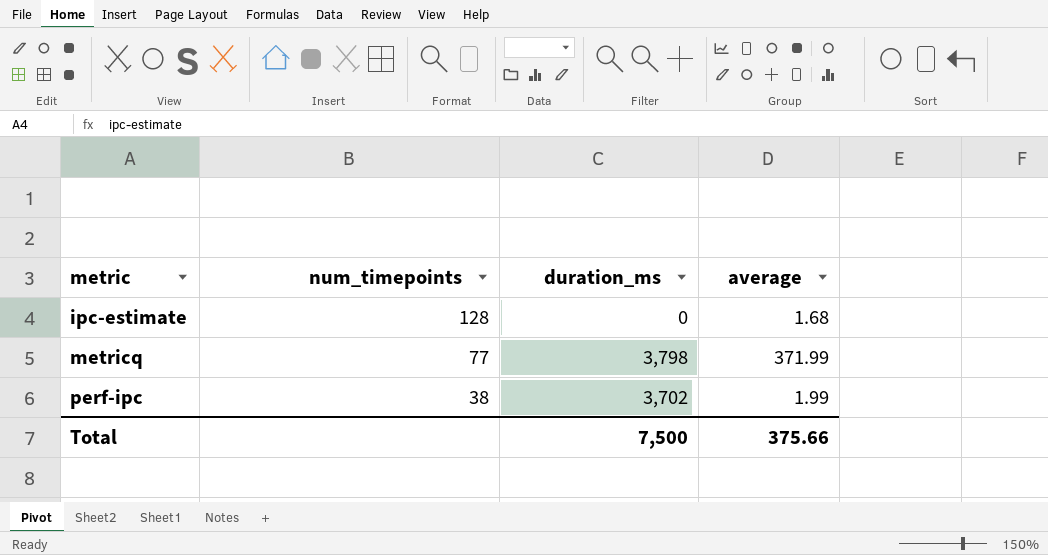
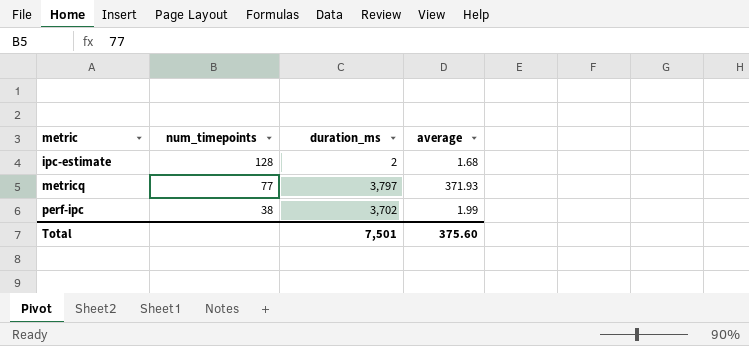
ipc-estimate | duration_ms: 0 -> 2
metricq | duration_ms: 3,798 -> 3,797
metricq | average: 371.99 -> 371.93
Total | duration_ms: 7,500 -> 7,501
Total | average: 375.66 -> 375.60

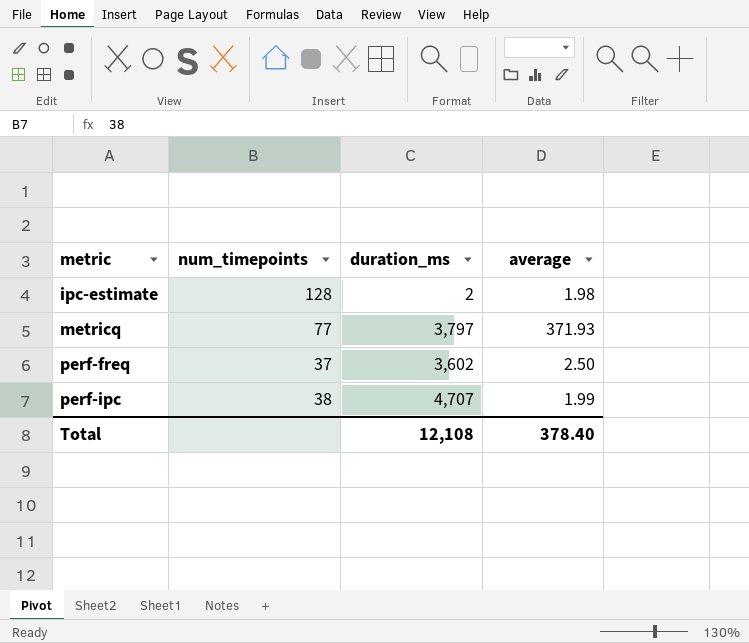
ipc-estimate | average: 1.68 -> 1.98
row perf-freq: none -> 37 | 3,602 | 2.50
perf-ipc | duration_ms: 3,702 -> 4,707
Total | duration_ms: 7,501 -> 12,108
Total | average: 375.60 -> 378.40

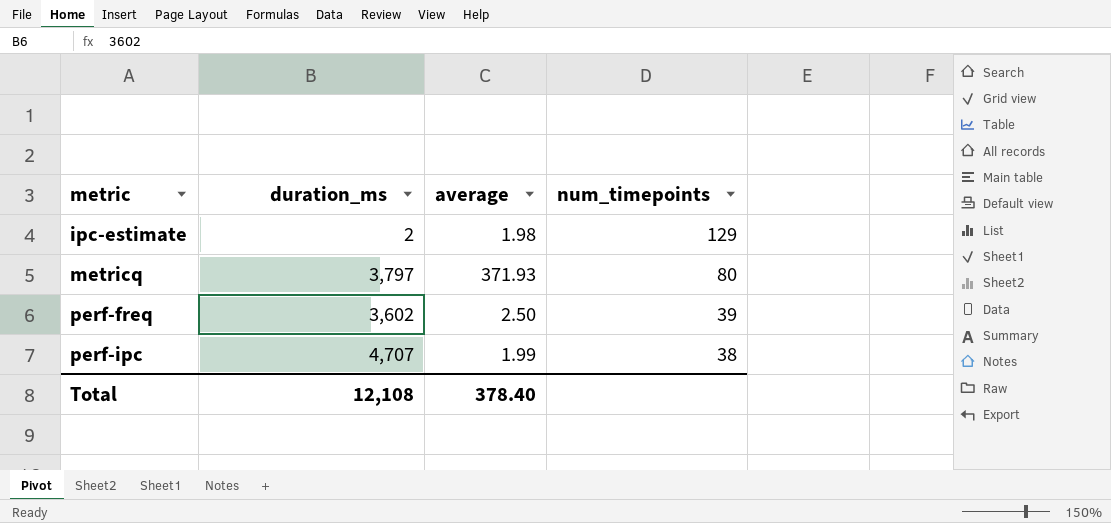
column num_timepoints | position: 2 -> 4
ipc-estimate | num_timepoints: 128 -> 129
metricq | num_timepoints: 77 -> 80
perf-freq | num_timepoints: 37 -> 39

